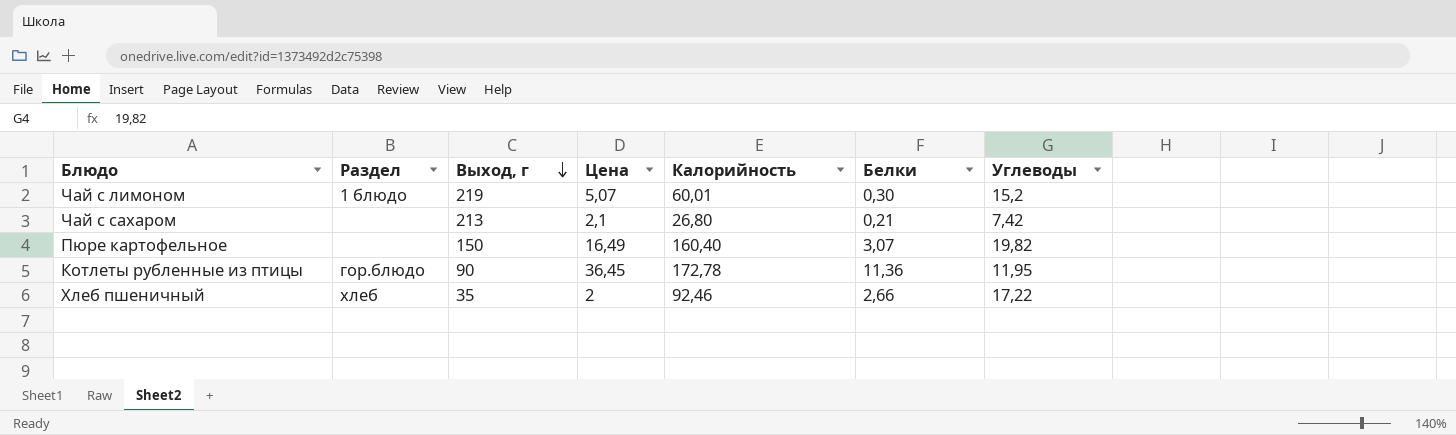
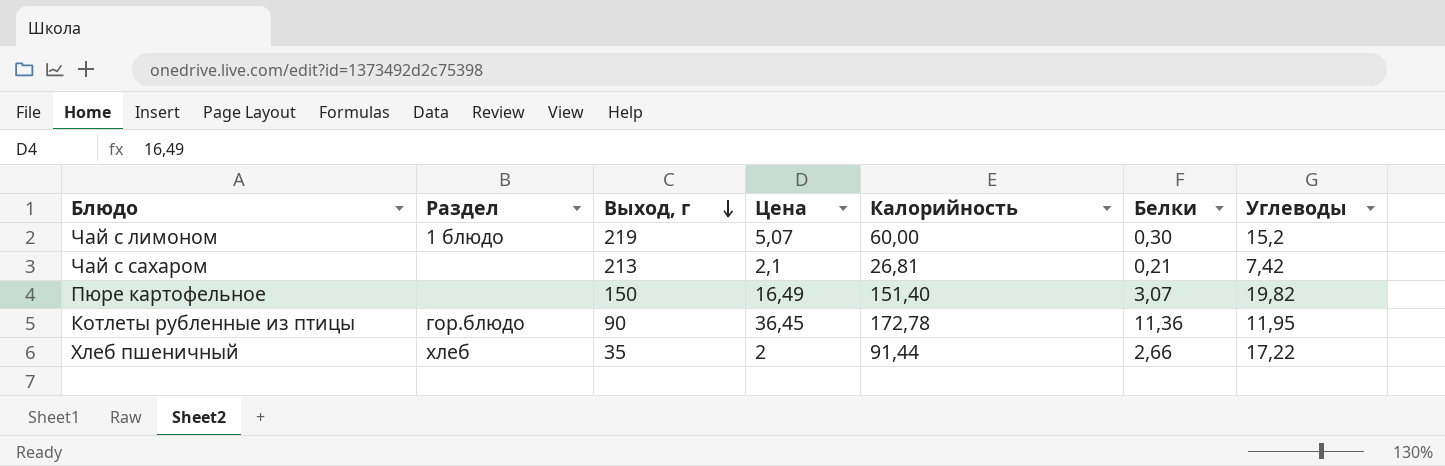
Чай с лимоном | Калорийность: 60,01 -> 60,00
Чай с сахаром | Калорийность: 26,80 -> 26,81
Пюре картофельное | Калорийность: 160,40 -> 151,40
Хлеб пшеничный | Калорийность: 92,46 -> 91,44

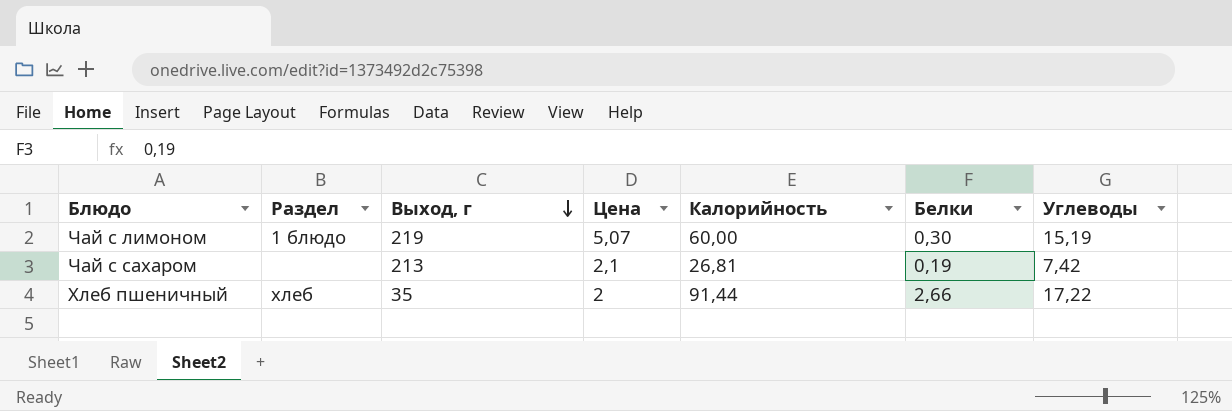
row Пюре картофельное: none | 150 | 16,49 | 151,40 | 3,07 | 19,82 -> none
row Котлеты рубленные из птицы: гор.блюдо | 90 | 36,45 | 172,78 | 11,36 | 11,95 -> none
Чай с лимоном | Углеводы: 15,2 -> 15,19
Чай с сахаром | Белки: 0,21 -> 0,19

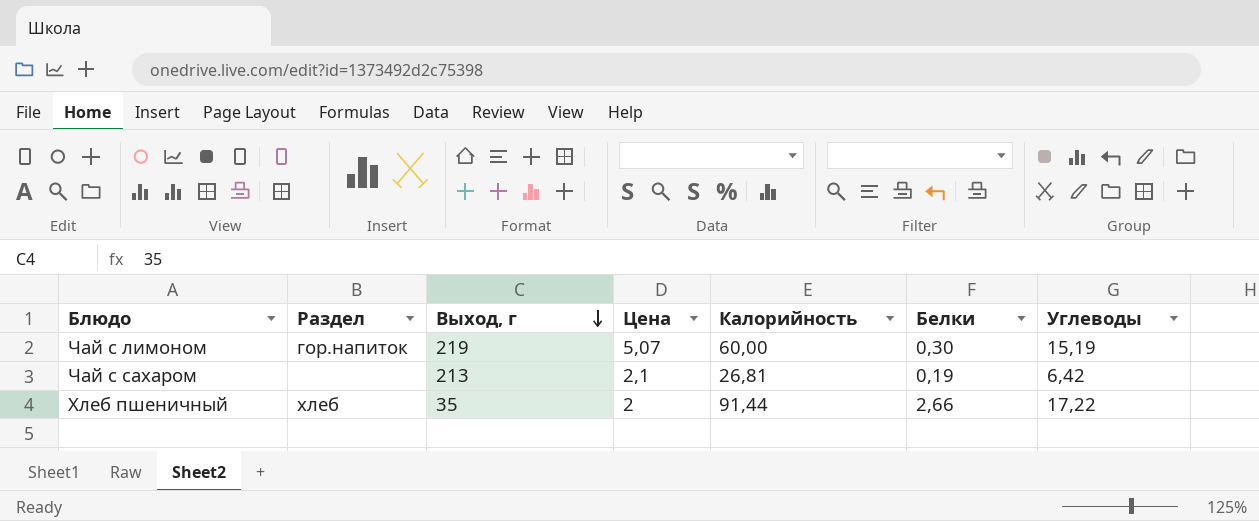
Чай с лимоном | Раздел: 1 блюдо -> гор.напиток
Чай с сахаром | Углеводы: 7,42 -> 6,42

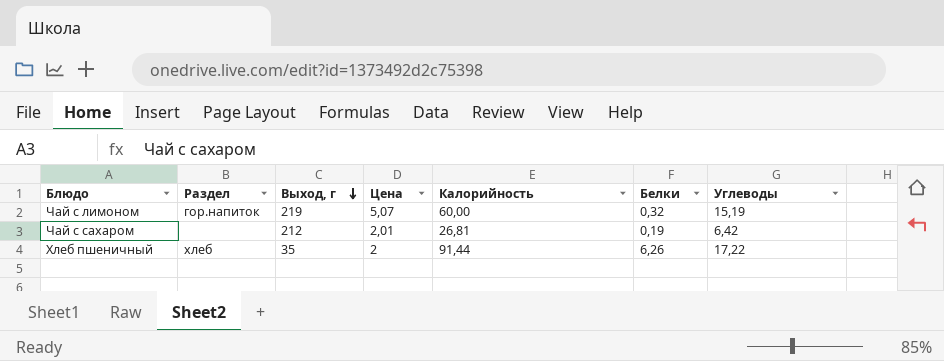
Чай с лимоном | Белки: 0,30 -> 0,32
Чай с сахаром | Выход, г: 213 -> 212
Чай с сахаром | Цена: 2,1 -> 2,01
Хлеб пшеничный | Белки: 2,66 -> 6,26

